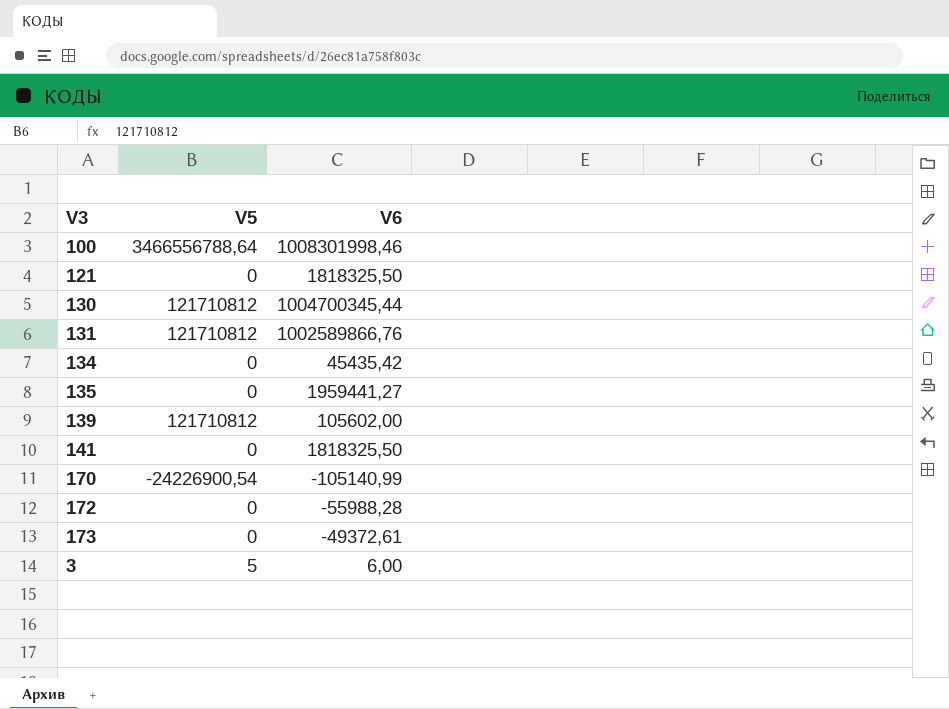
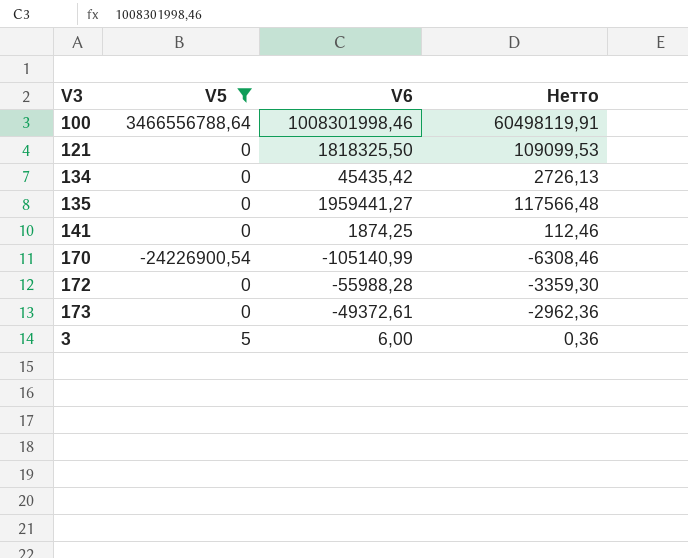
filter: none -> V5 != 121710812
column Нетто | formula: none -> [V6] * 0,06
141 | V6: 1818325,50 -> 1874,25

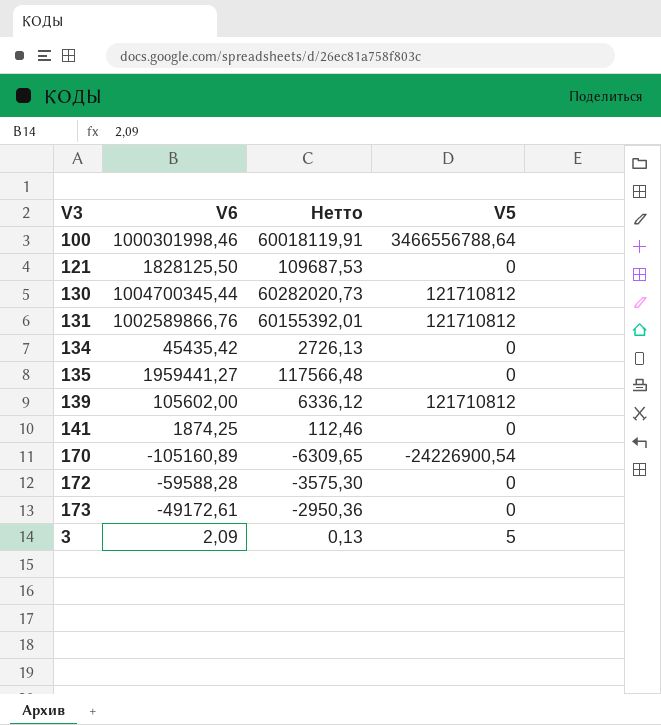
filter: V5 != 121710812 -> none
column V5 | position: 2 -> 4
100 | V6: 1008301998,46 -> 1000301998,46
100 | Нетто: 60498119,91 -> 60018119,91
121 | V6: 1818325,50 -> 1828125,50
121 | Нетто: 109099,53 -> 109687,53
170 | V6: -105140,99 -> -105160,89
170 | Нетто: -6308,46 -> -6309,65
172 | V6: -55988,28 -> -59588,28
172 | Нетто: -3359,30 -> -3575,30
173 | V6: -49372,61 -> -49172,61
173 | Нетто: -2962,36 -> -2950,36
3 | V6: 6,00 -> 2,09
3 | Нетто: 0,36 -> 0,13

